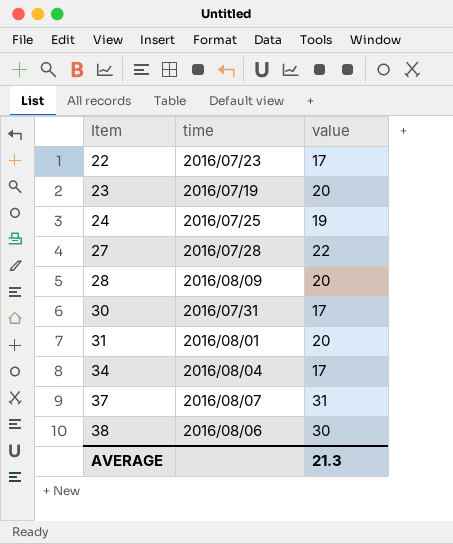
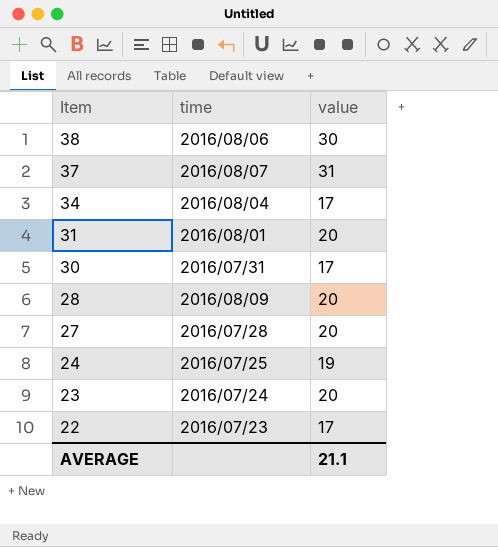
row order: Item ascending -> Item descending
27 | value: 22 -> 20
23 | time: 2016/07/19 -> 2016/07/24
AVERAGE | value: 21.3 -> 21.1

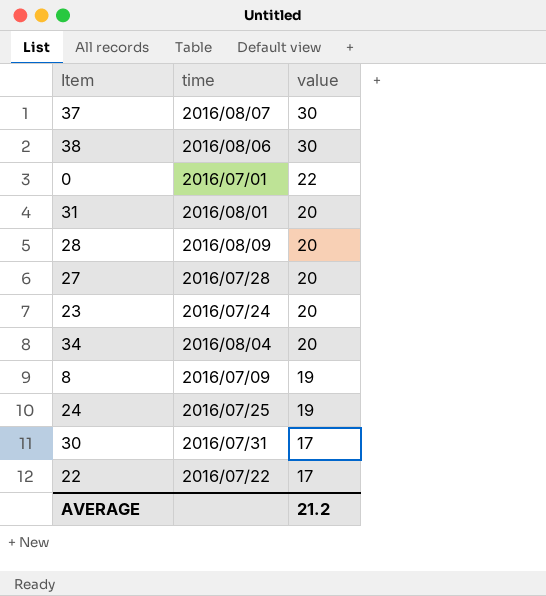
row order: Item descending -> value descending
37 | value: 31 -> 30
row 0: none -> 2016/07/01 | 22
34 | value: 17 -> 20
row 8: none -> 2016/07/09 | 19
22 | time: 2016/07/23 -> 2016/07/22
AVERAGE | value: 21.1 -> 21.2

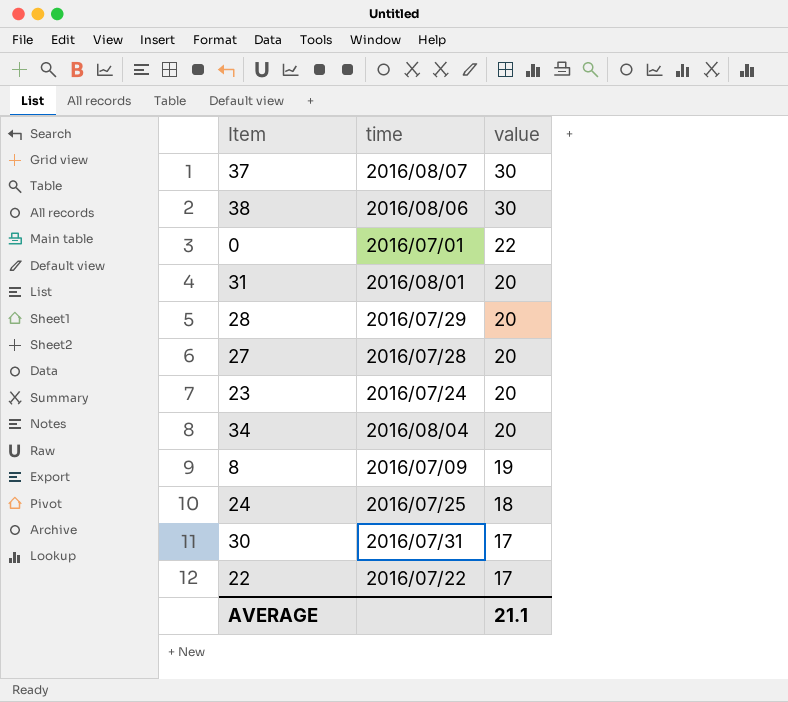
28 | time: 2016/08/09 -> 2016/07/29
24 | value: 19 -> 18
AVERAGE | value: 21.2 -> 21.1

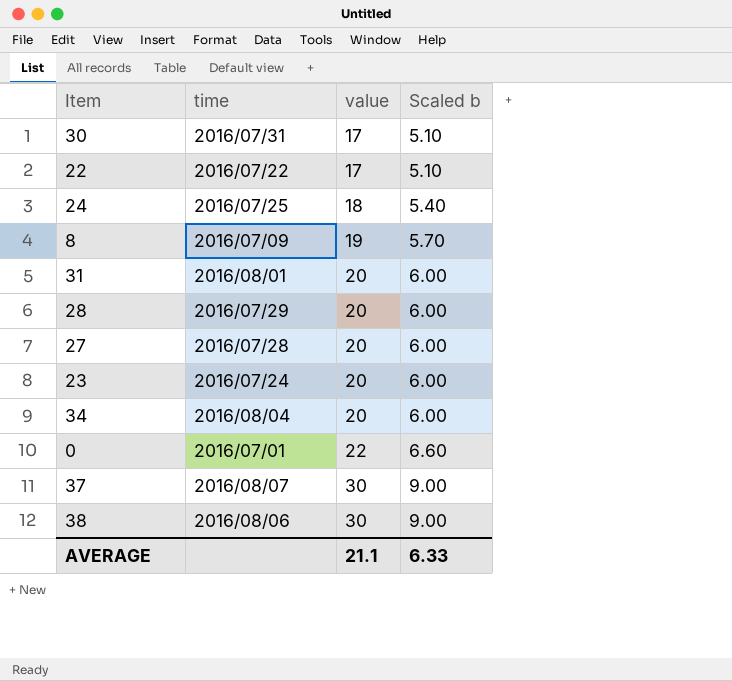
row order: value descending -> value ascending
column Scaled b | formula: none -> [value] * 0.3

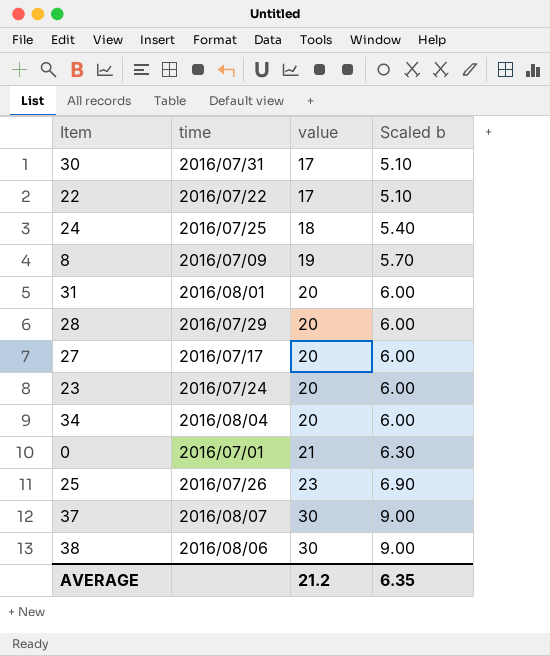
27 | time: 2016/07/28 -> 2016/07/17
0 | value: 22 -> 21
0 | Scaled b: 6.60 -> 6.30
row 25: none -> 2016/07/26 | 23 | 6.90
AVERAGE | value: 21.1 -> 21.2
AVERAGE | Scaled b: 6.33 -> 6.35

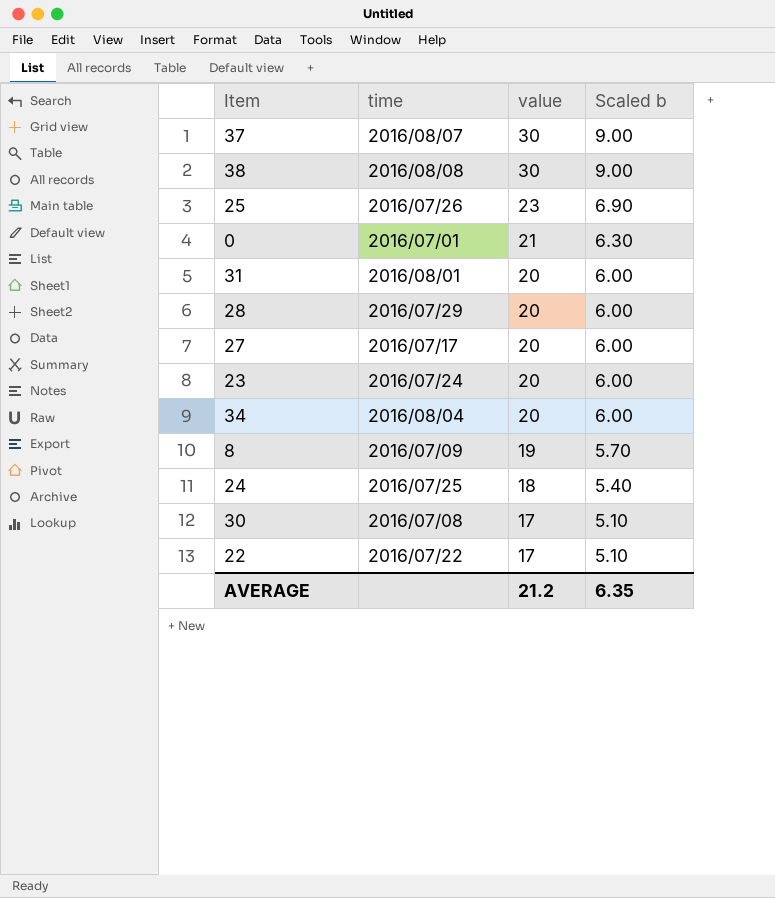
row order: value ascending -> value descending
38 | time: 2016/08/06 -> 2016/08/08
30 | time: 2016/07/31 -> 2016/07/08

